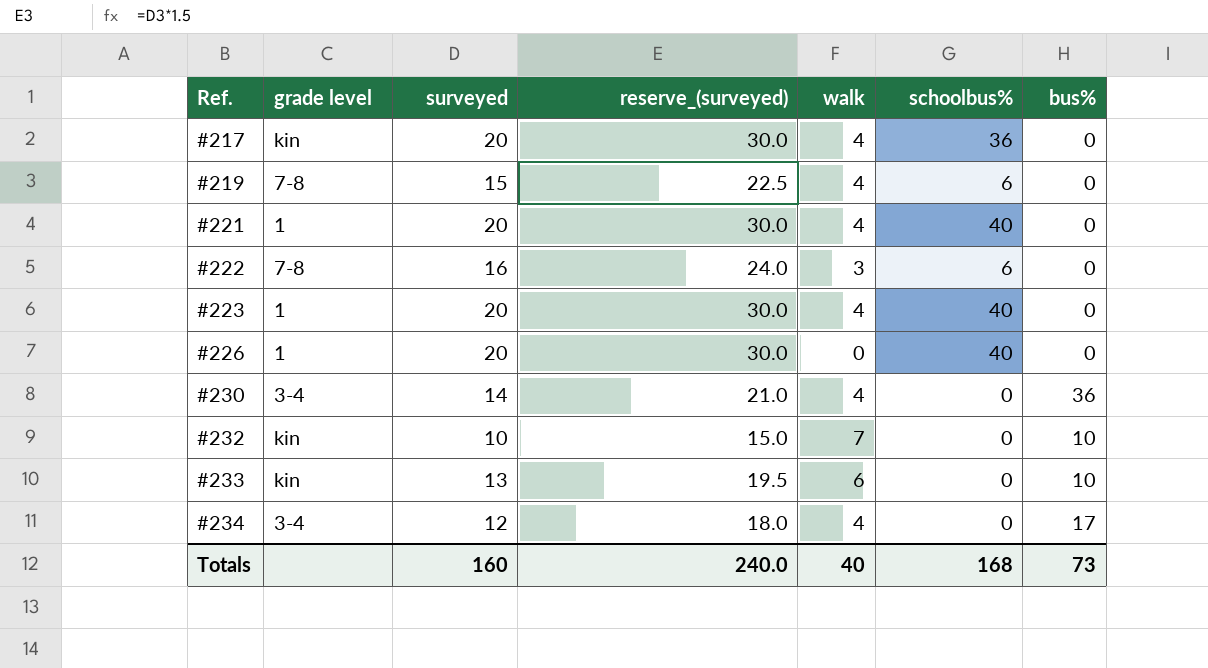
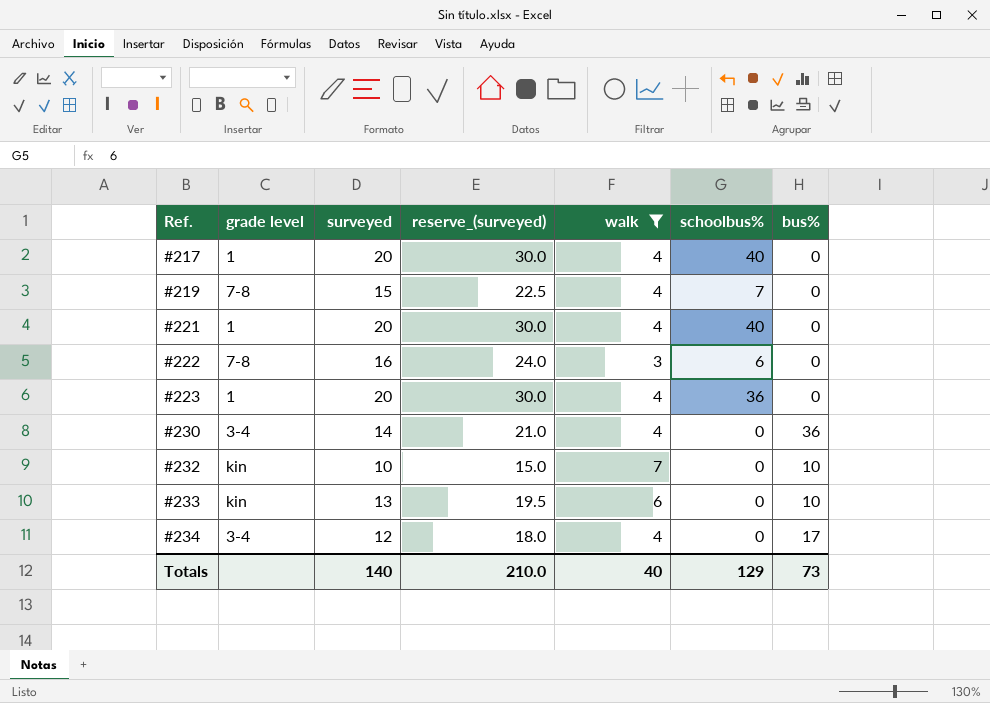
filter: none -> walk != 0
#217 | grade level: kin -> 1
#217 | schoolbus%: 36 -> 40
#219 | schoolbus%: 6 -> 7
#223 | schoolbus%: 40 -> 36
Totals | surveyed: 160 -> 140
Totals | reserve_(surveyed): 240.0 -> 210.0
Totals | schoolbus%: 168 -> 129

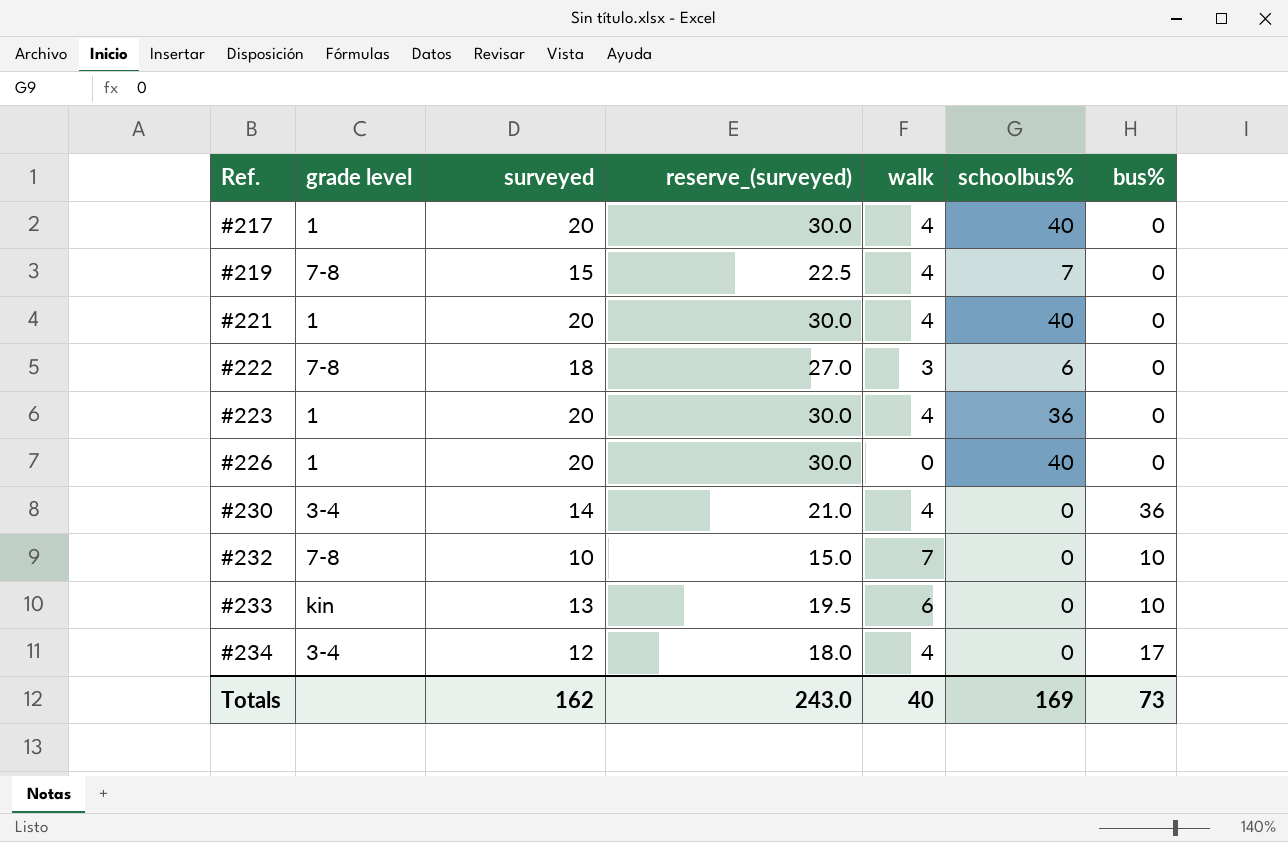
filter: walk != 0 -> none
#222 | surveyed: 16 -> 18
#222 | reserve_(surveyed): 24.0 -> 27.0
#232 | grade level: kin -> 7-8
Totals | surveyed: 140 -> 162
Totals | reserve_(surveyed): 210.0 -> 243.0
Totals | schoolbus%: 129 -> 169

